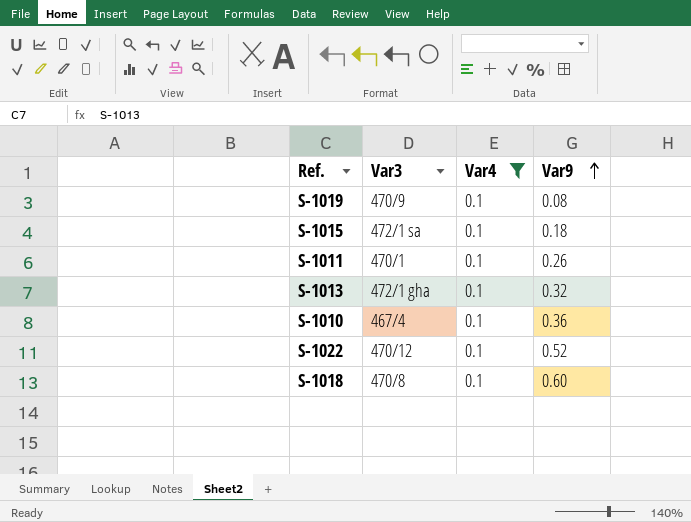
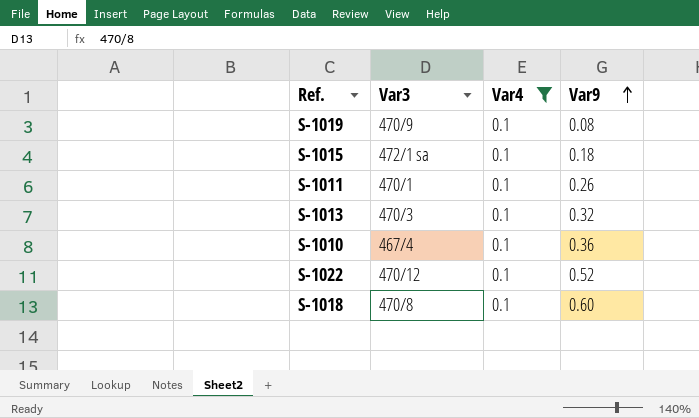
S-1013 | Var3: 472/1 gha -> 470/3

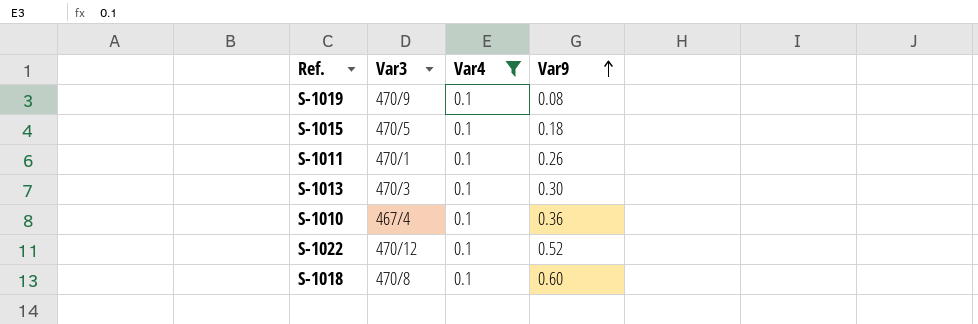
S-1015 | Var3: 472/1 sa -> 470/5
S-1013 | Var9: 0.32 -> 0.30

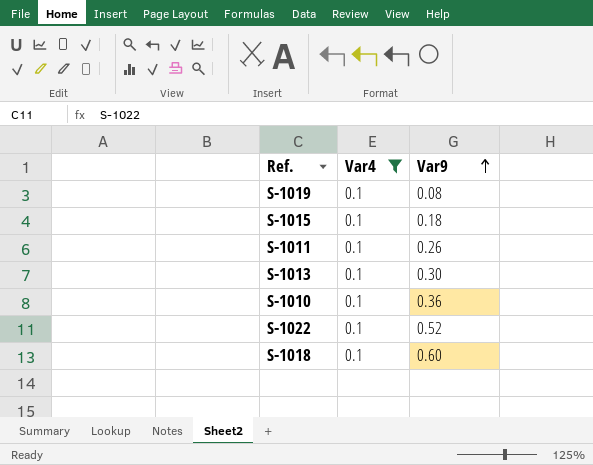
column Var3 | position: 2 -> none

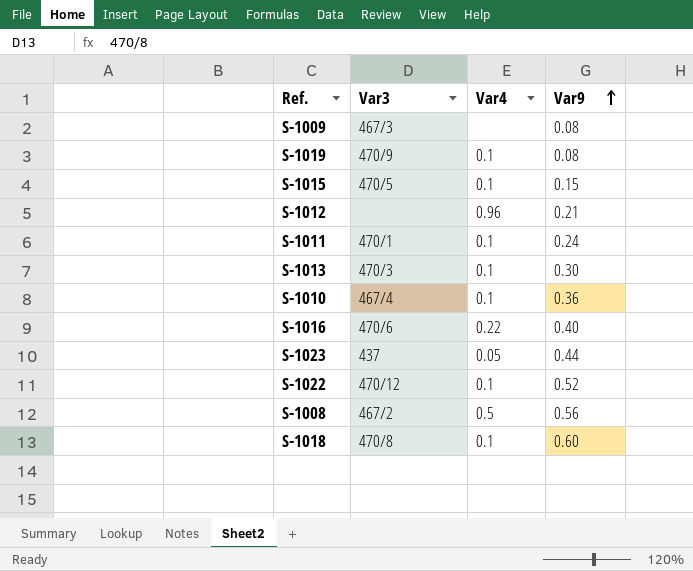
filter: Var4 = 0.1 -> none
column Var3 | position: none -> 2
S-1015 | Var9: 0.18 -> 0.15
S-1011 | Var9: 0.26 -> 0.24

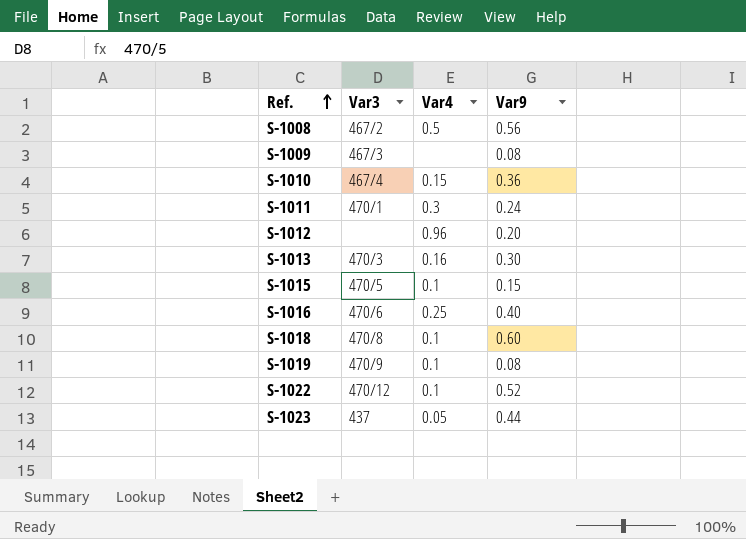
row order: Var9 ascending -> Ref. ascending
S-1010 | Var4: 0.1 -> 0.15
S-1011 | Var4: 0.1 -> 0.3
S-1012 | Var9: 0.21 -> 0.20
S-1013 | Var4: 0.1 -> 0.16
S-1016 | Var4: 0.22 -> 0.25

